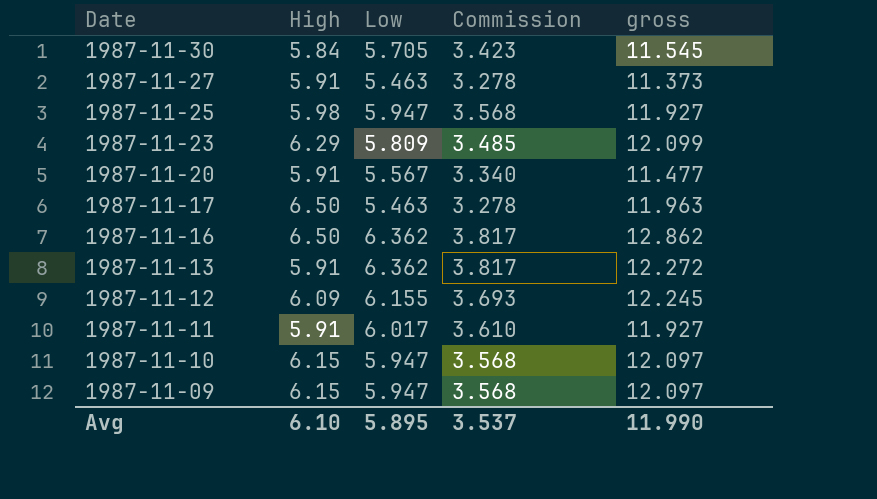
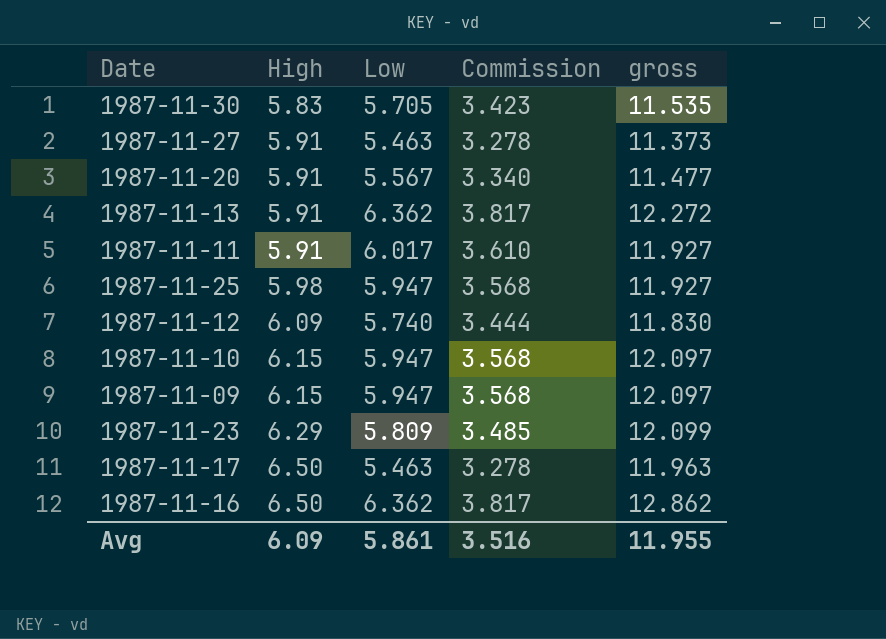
row order: Date descending -> High ascending
1987-11-30 | High: 5.84 -> 5.83
1987-11-30 | gross: 11.545 -> 11.535
1987-11-12 | Low: 6.155 -> 5.740
1987-11-12 | Commission: 3.693 -> 3.444
1987-11-12 | gross: 12.245 -> 11.830
Avg | High: 6.10 -> 6.09
Avg | Low: 5.895 -> 5.861
Avg | Commission: 3.537 -> 3.516
Avg | gross: 11.990 -> 11.955

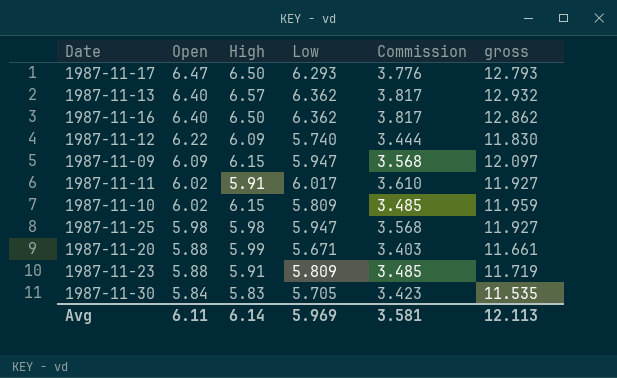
row order: High ascending -> Open descending
column Open | position: none -> 2
row 1987-11-27: 5.91 | 5.463 | 3.278 | 11.373 -> none
1987-11-17 | Low: 5.463 -> 6.293
1987-11-17 | Commission: 3.278 -> 3.776
1987-11-17 | gross: 11.963 -> 12.793
1987-11-13 | High: 5.91 -> 6.57
1987-11-13 | gross: 12.272 -> 12.932
1987-11-10 | Low: 5.947 -> 5.809
1987-11-10 | Commission: 3.568 -> 3.485
1987-11-10 | gross: 12.097 -> 11.959
1987-11-20 | High: 5.91 -> 5.99
1987-11-20 | Low: 5.567 -> 5.671
1987-11-20 | Commission: 3.340 -> 3.403
1987-11-20 | gross: 11.477 -> 11.661
1987-11-23 | High: 6.29 -> 5.91
1987-11-23 | gross: 12.099 -> 11.719
Avg | High: 6.09 -> 6.14
Avg | Low: 5.861 -> 5.969
Avg | Commission: 3.516 -> 3.581
Avg | gross: 11.955 -> 12.113

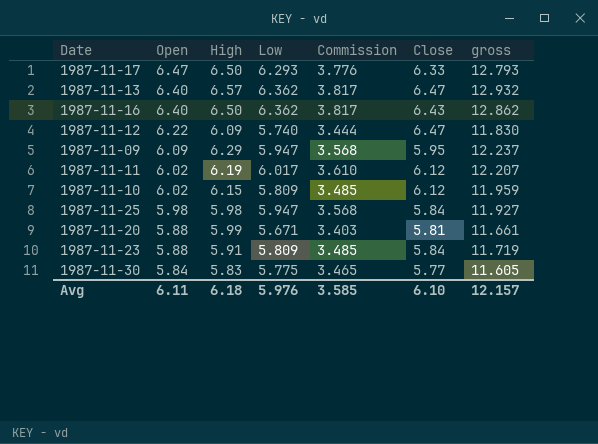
column Close | position: none -> 6
1987-11-09 | High: 6.15 -> 6.29
1987-11-09 | gross: 12.097 -> 12.237
1987-11-11 | High: 5.91 -> 6.19
1987-11-11 | gross: 11.927 -> 12.207
1987-11-30 | Low: 5.705 -> 5.775
1987-11-30 | Commission: 3.423 -> 3.465
1987-11-30 | gross: 11.535 -> 11.605
Avg | High: 6.14 -> 6.18
Avg | Low: 5.969 -> 5.976
Avg | Commission: 3.581 -> 3.585
Avg | gross: 12.113 -> 12.157

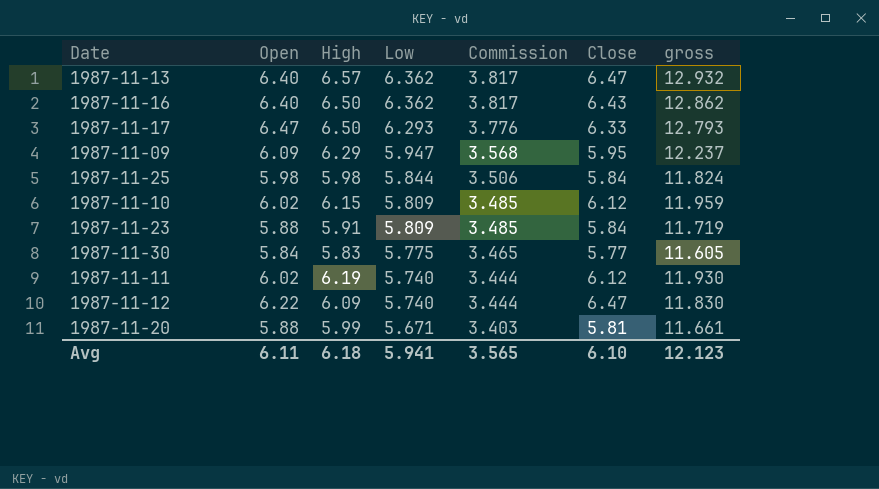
row order: Open descending -> Low descending
1987-11-25 | Low: 5.947 -> 5.844
1987-11-25 | Commission: 3.568 -> 3.506
1987-11-25 | gross: 11.927 -> 11.824
1987-11-11 | Low: 6.017 -> 5.740
1987-11-11 | Commission: 3.610 -> 3.444
1987-11-11 | gross: 12.207 -> 11.930
Avg | Low: 5.976 -> 5.941
Avg | Commission: 3.585 -> 3.565
Avg | gross: 12.157 -> 12.123

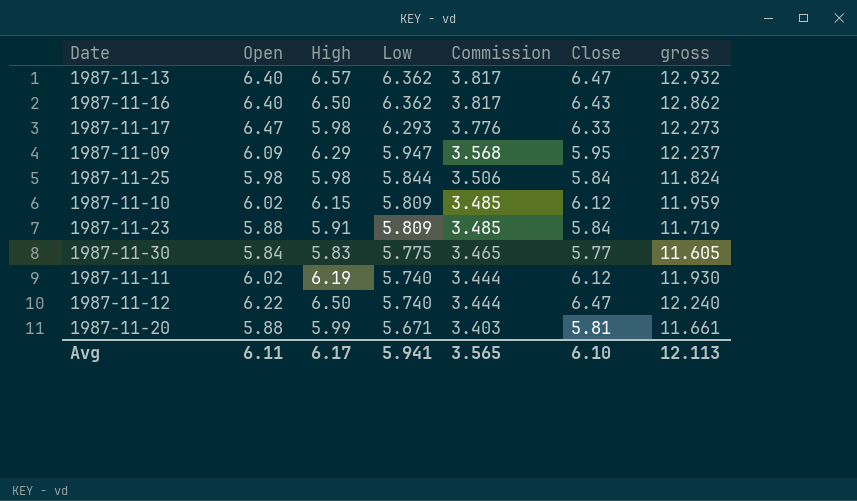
1987-11-17 | High: 6.50 -> 5.98
1987-11-17 | gross: 12.793 -> 12.273
1987-11-12 | High: 6.09 -> 6.50
1987-11-12 | gross: 11.830 -> 12.240
Avg | High: 6.18 -> 6.17
Avg | gross: 12.123 -> 12.113

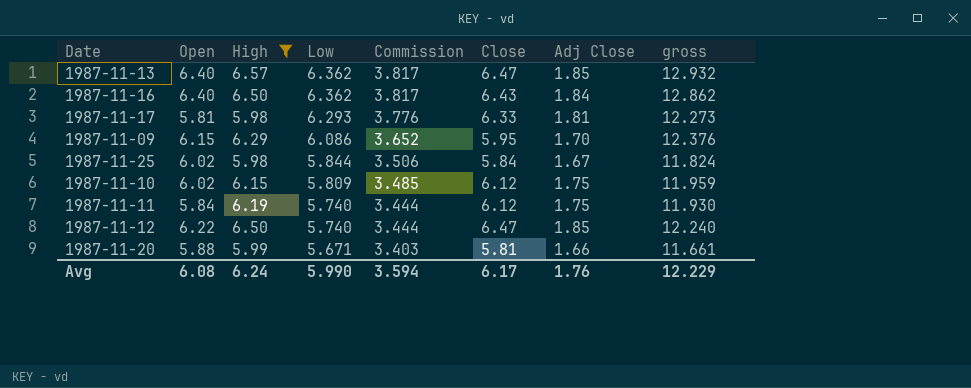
filter: none -> High >= 5.98
column Adj Close | position: none -> 7
1987-11-17 | Open: 6.47 -> 5.81
1987-11-09 | Open: 6.09 -> 6.15
1987-11-09 | Low: 5.947 -> 6.086
1987-11-09 | Commission: 3.568 -> 3.652
1987-11-09 | gross: 12.237 -> 12.376
1987-11-25 | Open: 5.98 -> 6.02
1987-11-11 | Open: 6.02 -> 5.84
Avg | Open: 6.11 -> 6.08
Avg | High: 6.17 -> 6.24
Avg | Low: 5.941 -> 5.990
Avg | Commission: 3.565 -> 3.594
Avg | Close: 6.10 -> 6.17
Avg | gross: 12.113 -> 12.229

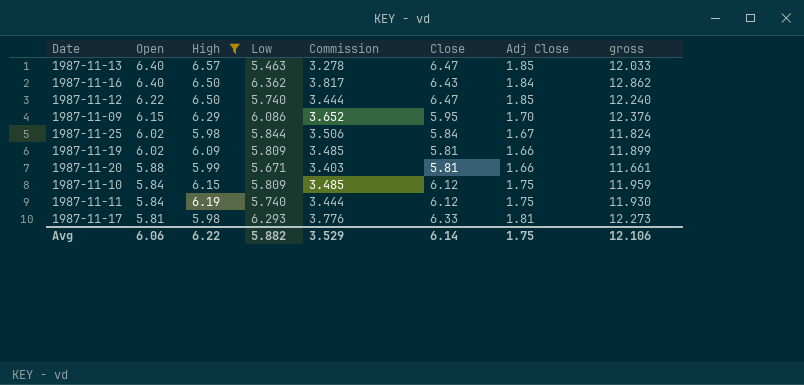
row order: Low descending -> Open descending
1987-11-13 | Low: 6.362 -> 5.463
1987-11-13 | Commission: 3.817 -> 3.278
1987-11-13 | gross: 12.932 -> 12.033
row 1987-11-19: none -> 6.02 | 6.09 | 5.809 | 3.485 | 5.81 | 1.66 | 11.899
1987-11-10 | Open: 6.02 -> 5.84
Avg | Open: 6.08 -> 6.06
Avg | High: 6.24 -> 6.22
Avg | Low: 5.990 -> 5.882
Avg | Commission: 3.594 -> 3.529
Avg | Close: 6.17 -> 6.14
Avg | Adj Close: 1.76 -> 1.75
Avg | gross: 12.229 -> 12.106

